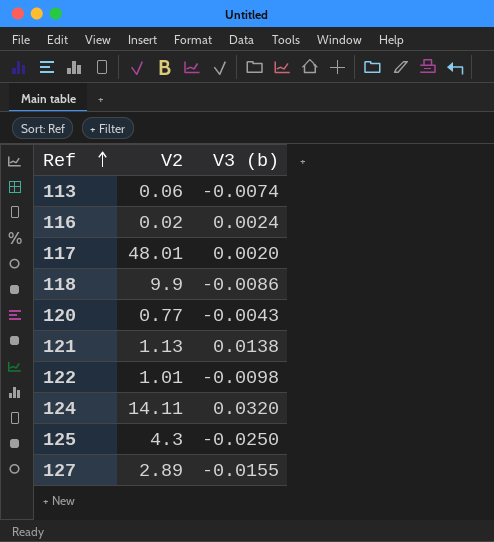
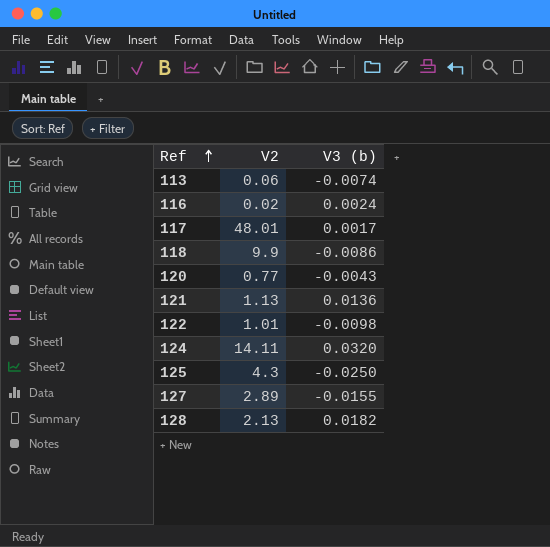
117 | V3 (b): 0.0020 -> 0.0017
121 | V3 (b): 0.0138 -> 0.0136
row 128: none -> 2.13 | 0.0182

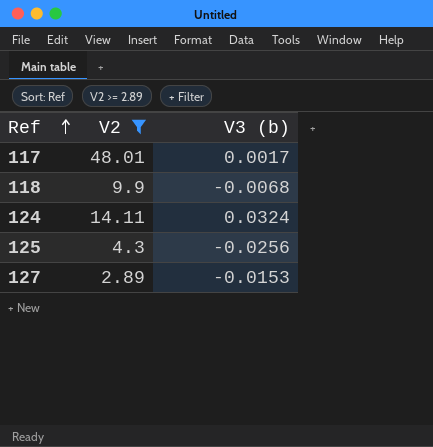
filter: none -> V2 >= 2.89
118 | V3 (b): -0.0086 -> -0.0068
124 | V3 (b): 0.0320 -> 0.0324
125 | V3 (b): -0.0250 -> -0.0256
127 | V3 (b): -0.0155 -> -0.0153

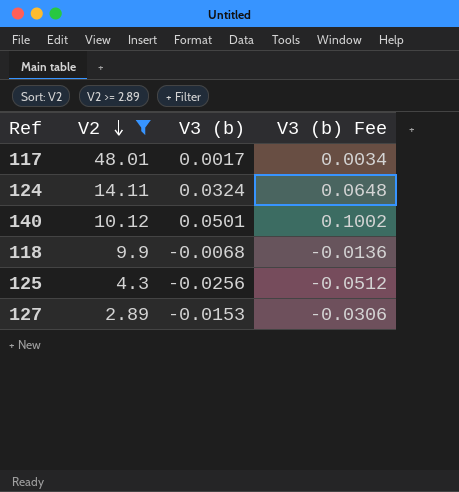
row order: Ref ascending -> V2 descending
column V3 (b) Fee | formula: none -> [V3 (b)] * 2
row 140: none -> 10.12 | 0.0501 | 0.1002

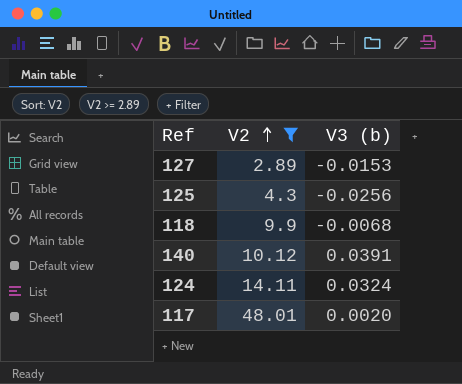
row order: V2 descending -> V2 ascending
column V3 (b) Fee | formula: [V3 (b)] * 2 -> none
140 | V3 (b): 0.0501 -> 0.0391
117 | V3 (b): 0.0017 -> 0.0020

